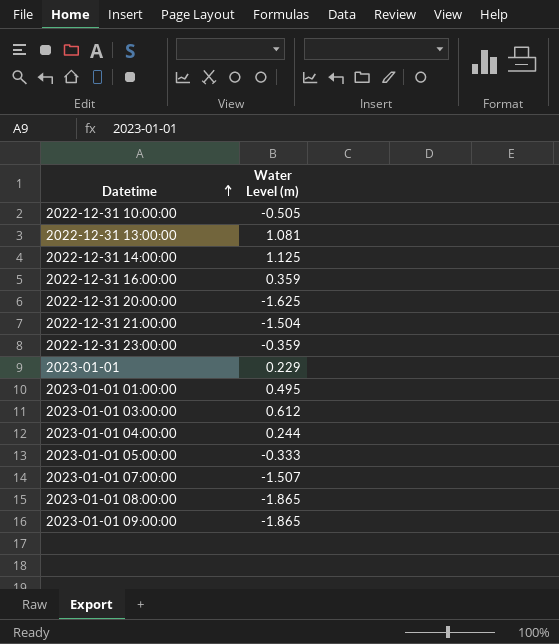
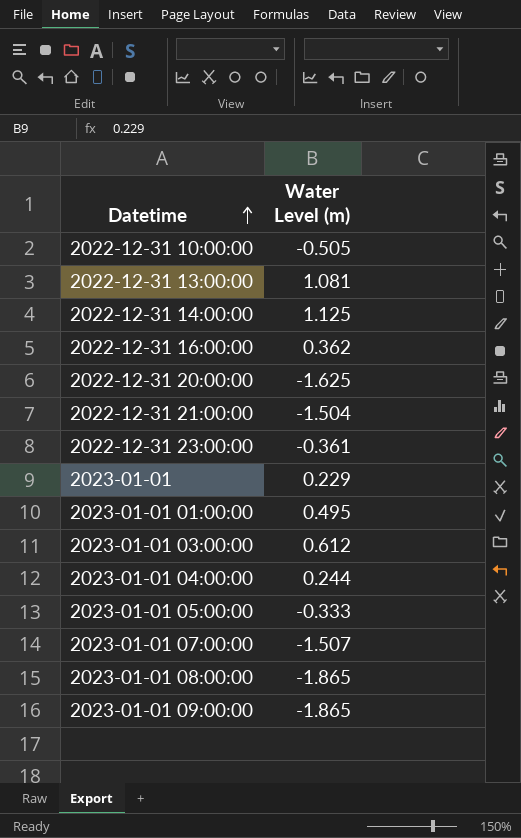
2022-12-31 16:00:00 | Water Level (m): 0.359 -> 0.362
2022-12-31 23:00:00 | Water Level (m): -0.359 -> -0.361

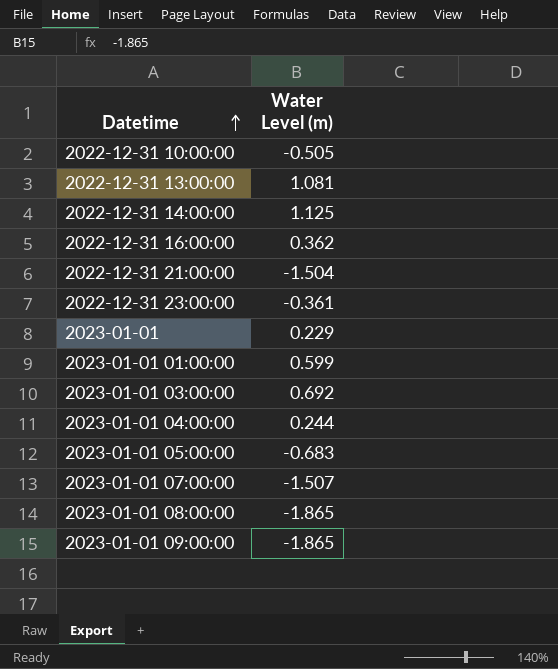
row 2022-12-31 20:00:00: -1.625 -> none
2023-01-01 01:00:00 | Water Level (m): 0.495 -> 0.599
2023-01-01 03:00:00 | Water Level (m): 0.612 -> 0.692
2023-01-01 05:00:00 | Water Level (m): -0.333 -> -0.683

